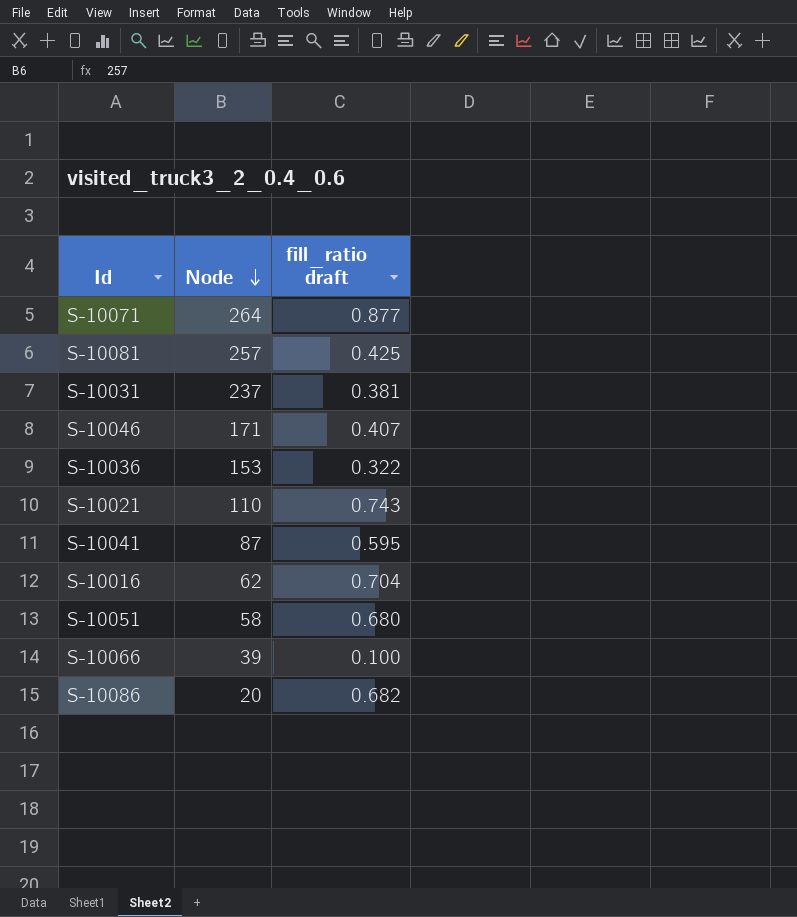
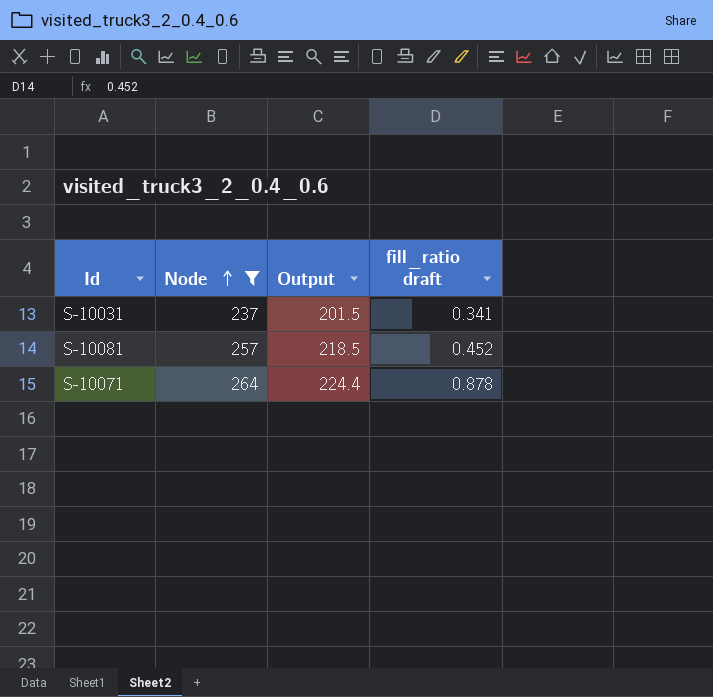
filter: none -> Node >= 237
row order: Node descending -> Node ascending
column Output | formula: none -> [Node] * 0.85
S-10031 | fill_ratio draft: 0.381 -> 0.341
S-10081 | fill_ratio draft: 0.425 -> 0.452
S-10071 | fill_ratio draft: 0.877 -> 0.878

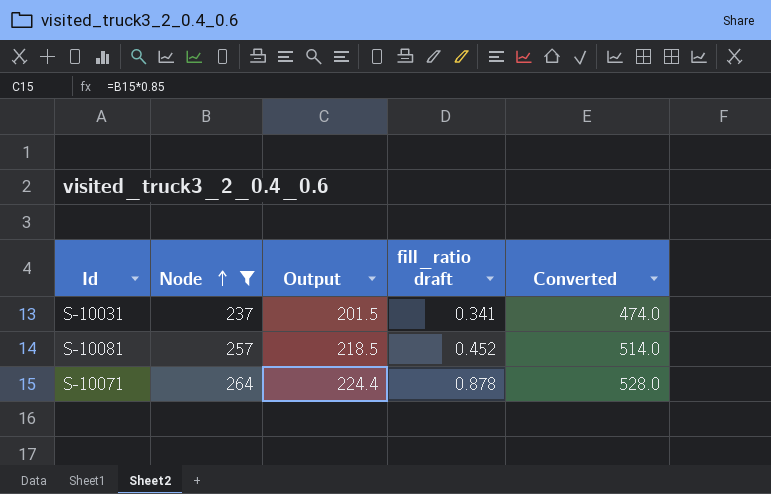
column Converted | formula: none -> [Node] * 2

